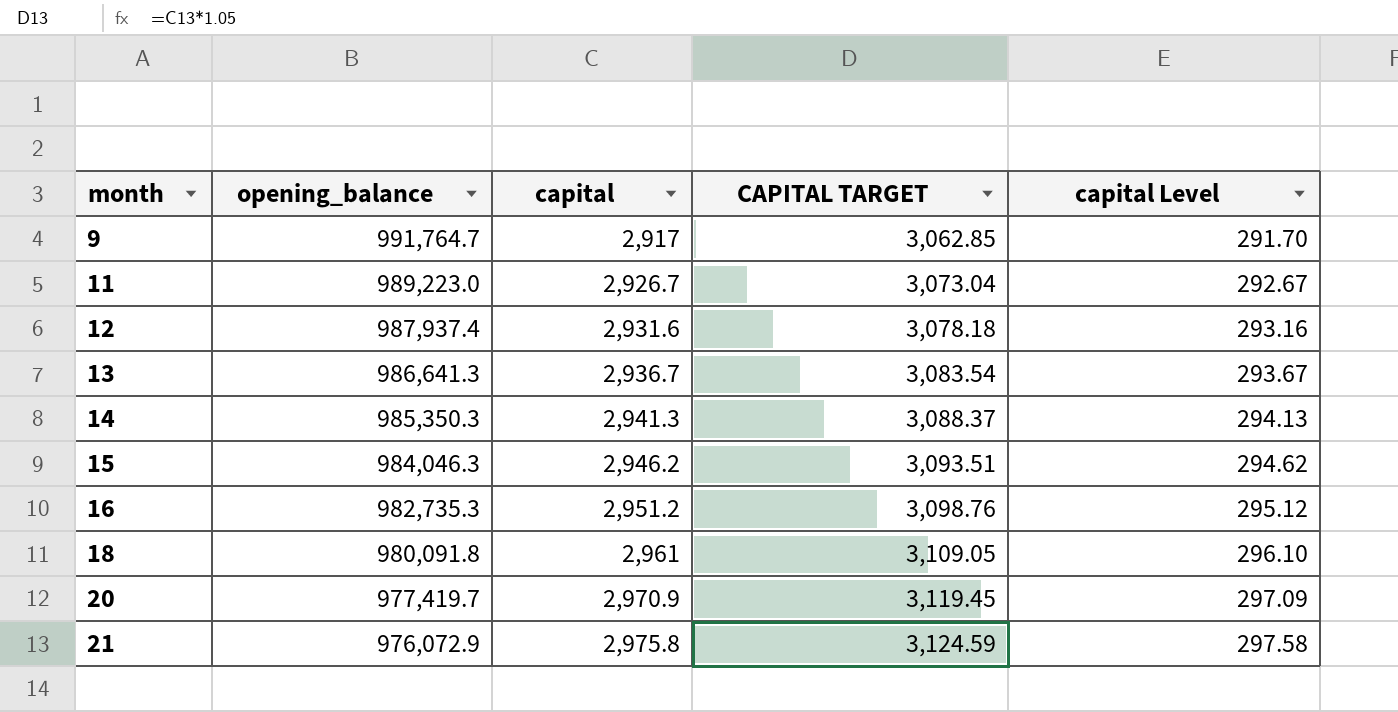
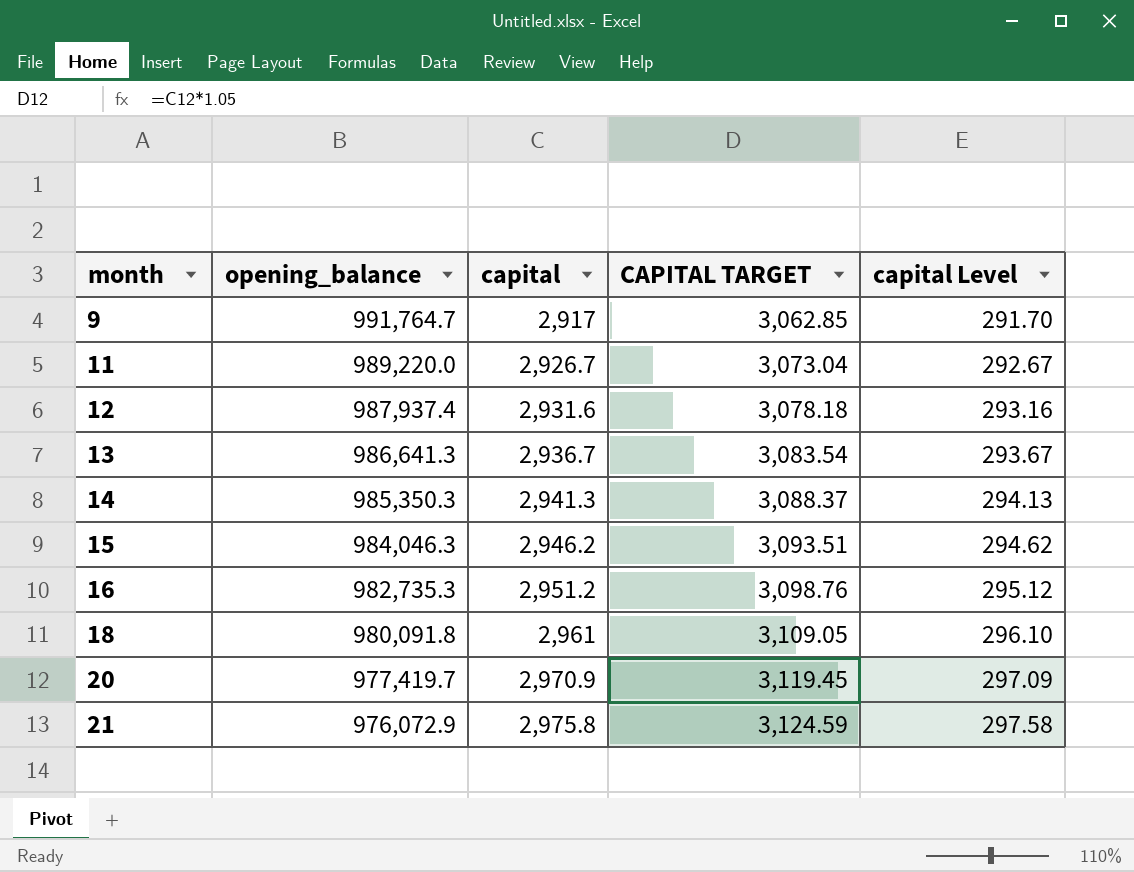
11 | opening_balance: 989,223.0 -> 989,220.0

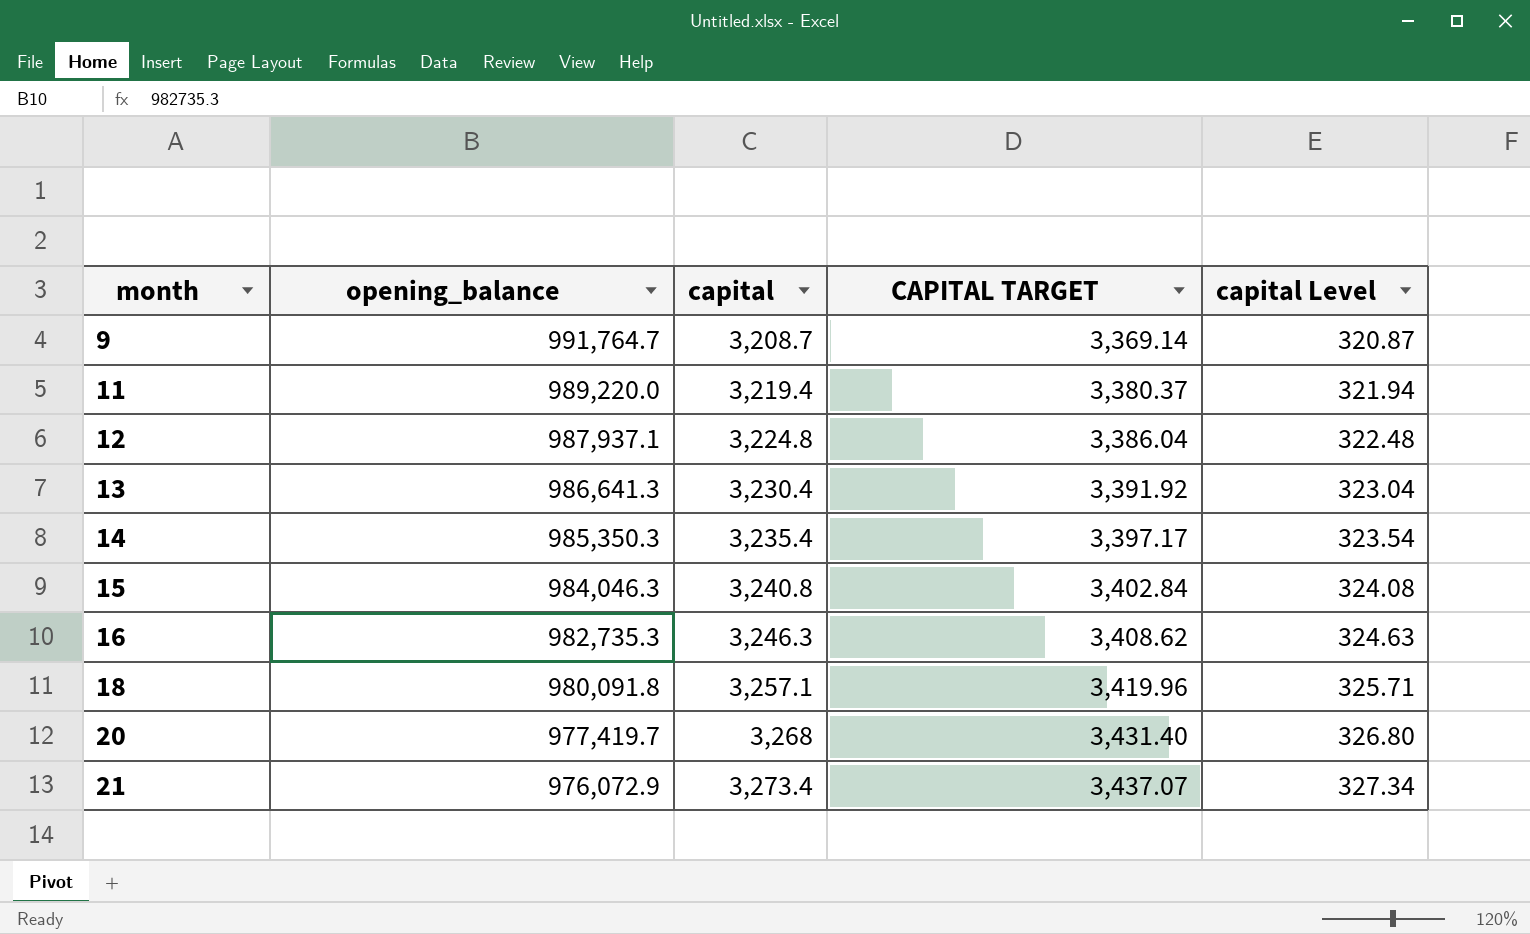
9 | capital: 2,917 -> 3,208.7
9 | CAPITAL TARGET: 3,062.85 -> 3,369.14
9 | capital Level: 291.70 -> 320.87
11 | capital: 2,926.7 -> 3,219.4
11 | CAPITAL TARGET: 3,073.04 -> 3,380.37
11 | capital Level: 292.67 -> 321.94
12 | opening_balance: 987,937.4 -> 987,937.1
12 | capital: 2,931.6 -> 3,224.8
12 | CAPITAL TARGET: 3,078.18 -> 3,386.04
12 | capital Level: 293.16 -> 322.48
13 | capital: 2,936.7 -> 3,230.4
13 | CAPITAL TARGET: 3,083.54 -> 3,391.92
13 | capital Level: 293.67 -> 323.04
14 | capital: 2,941.3 -> 3,235.4
14 | CAPITAL TARGET: 3,088.37 -> 3,397.17
14 | capital Level: 294.13 -> 323.54
15 | capital: 2,946.2 -> 3,240.8
15 | CAPITAL TARGET: 3,093.51 -> 3,402.84
15 | capital Level: 294.62 -> 324.08
16 | capital: 2,951.2 -> 3,246.3
16 | CAPITAL TARGET: 3,098.76 -> 3,408.62
16 | capital Level: 295.12 -> 324.63
18 | capital: 2,961 -> 3,257.1
18 | CAPITAL TARGET: 3,109.05 -> 3,419.96
18 | capital Level: 296.10 -> 325.71
20 | capital: 2,970.9 -> 3,268
20 | CAPITAL TARGET: 3,119.45 -> 3,431.40
20 | capital Level: 297.09 -> 326.80
21 | capital: 2,975.8 -> 3,273.4
21 | CAPITAL TARGET: 3,124.59 -> 3,437.07
21 | capital Level: 297.58 -> 327.34

